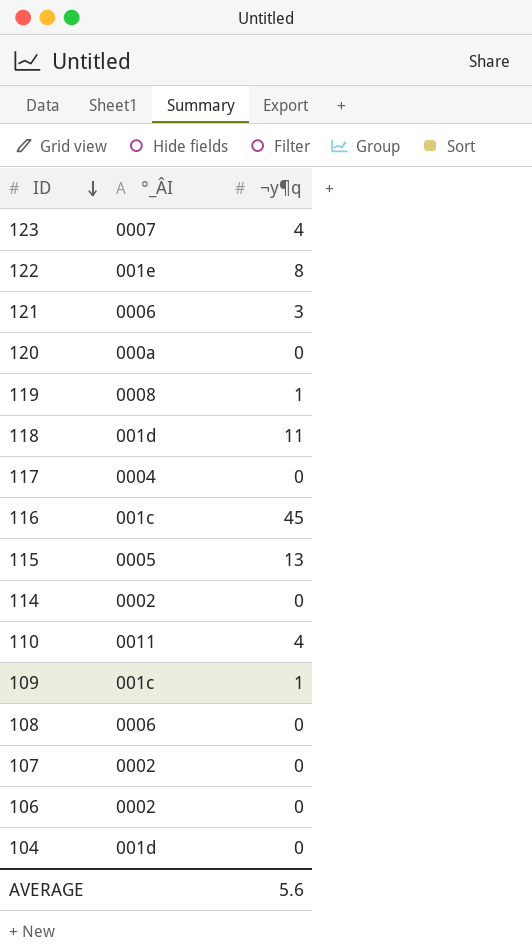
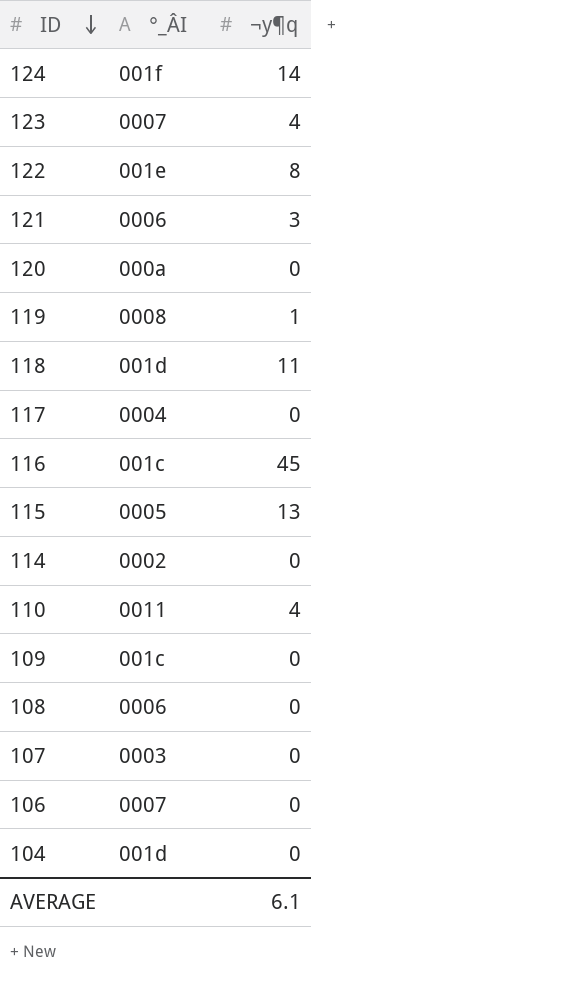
row 124: none -> 001f | 14
109 | ¬y¶q: 1 -> 0
107 | °_ÂI: 0002 -> 0003
106 | °_ÂI: 0002 -> 0007
AVERAGE | ¬y¶q: 5.6 -> 6.1

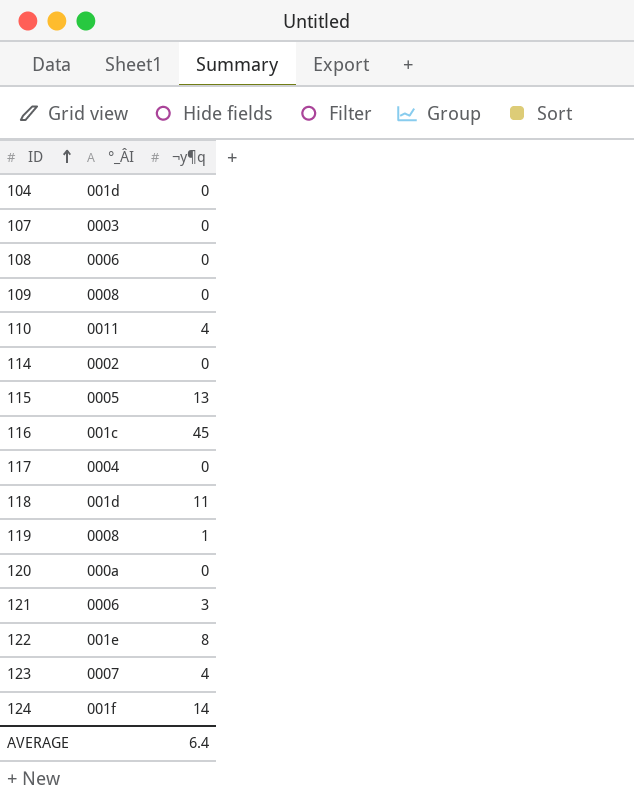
row order: ID descending -> ID ascending
row 106: 0007 | 0 -> none
109 | °_ÂI: 001c -> 0008
AVERAGE | ¬y¶q: 6.1 -> 6.4

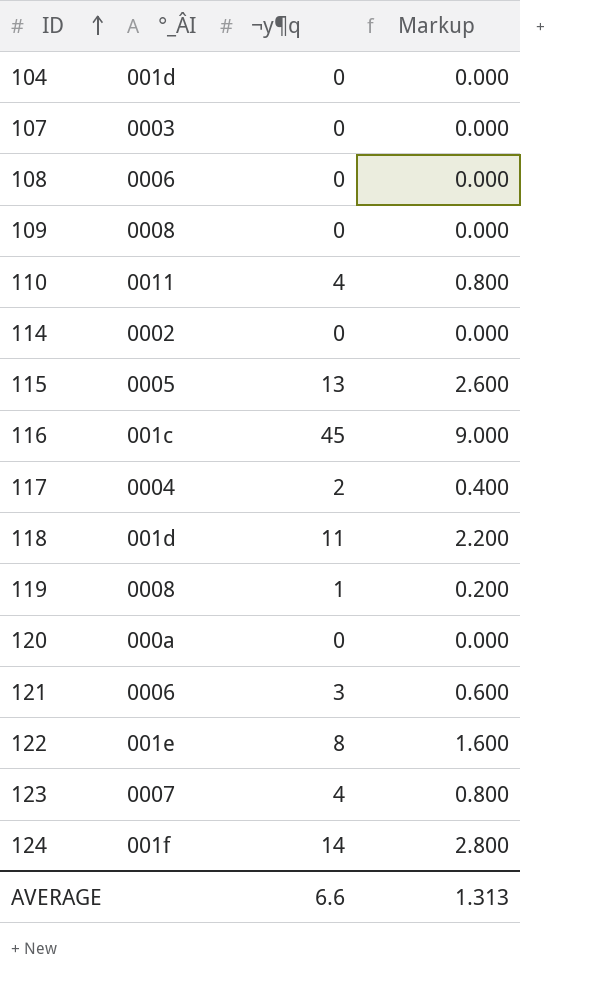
column Markup | formula: none -> [¬y¶q] * 0.2
117 | ¬y¶q: 0 -> 2
AVERAGE | ¬y¶q: 6.4 -> 6.6

